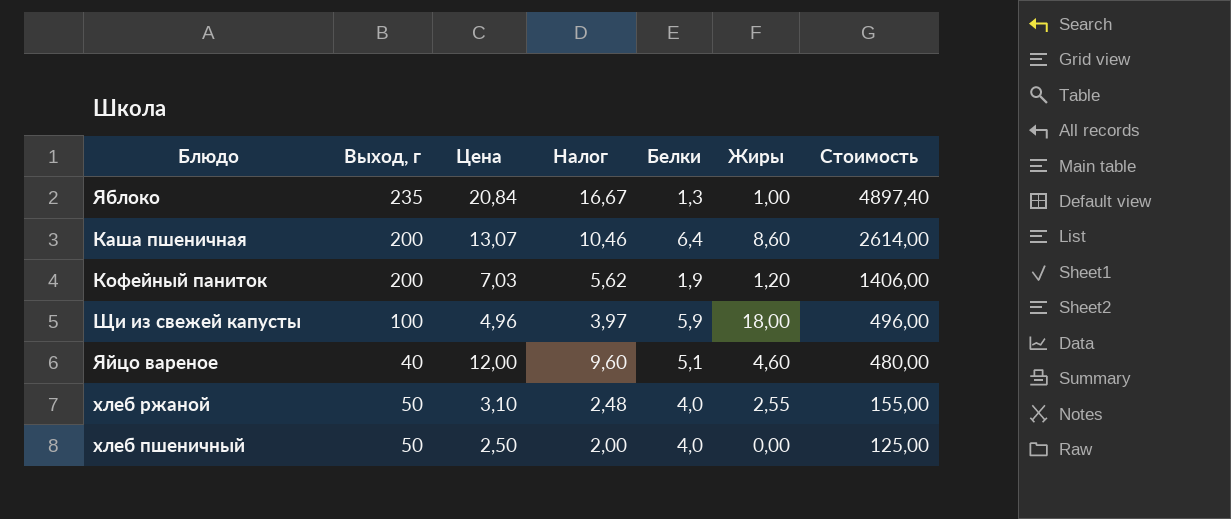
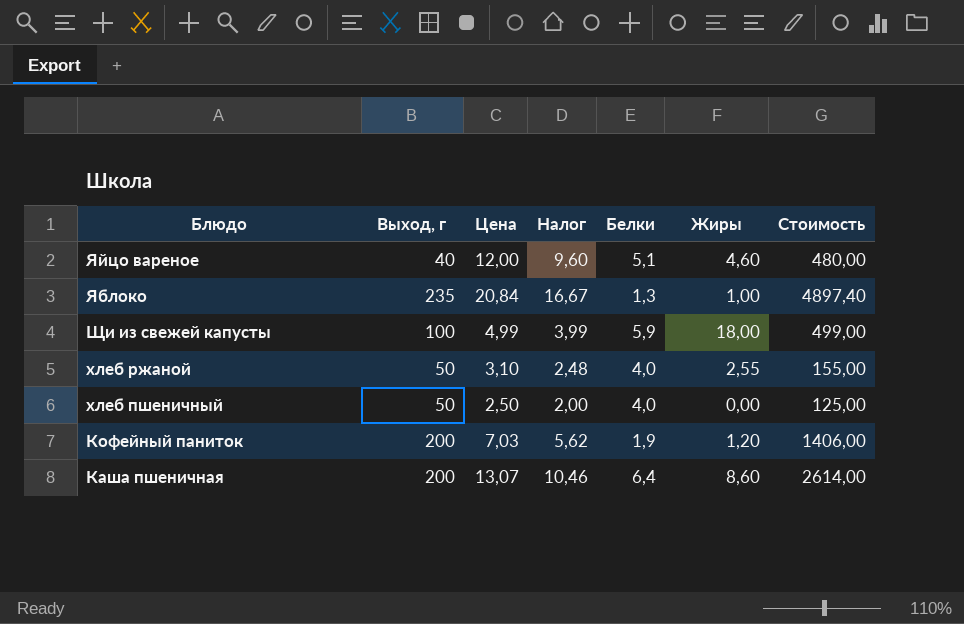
row order: Стоимость descending -> Блюдо descending
Щи из свежей капусты | Цена: 4,96 -> 4,99
Щи из свежей капусты | Налог: 3,97 -> 3,99
Щи из свежей капусты | Стоимость: 496,00 -> 499,00

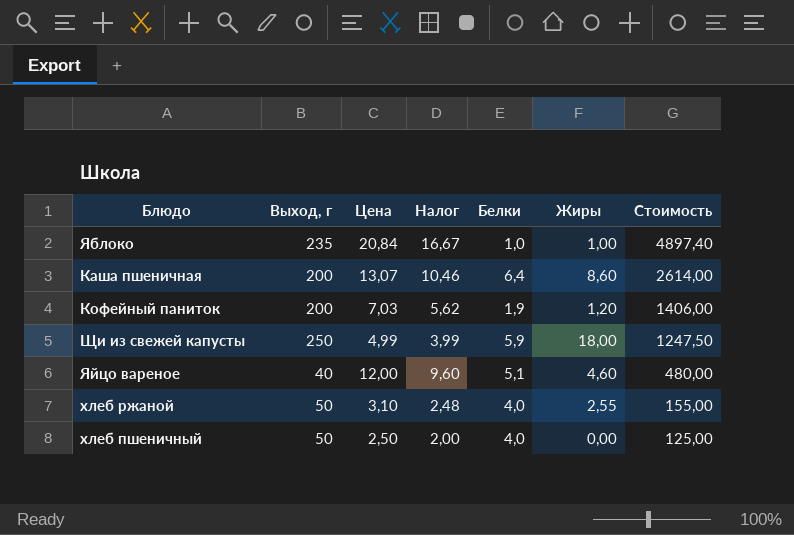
row order: Блюдо descending -> Стоимость descending
Яблоко | Белки: 1,3 -> 1,0
Щи из свежей капусты | Выход, г: 100 -> 250
Щи из свежей капусты | Стоимость: 499,00 -> 1247,50

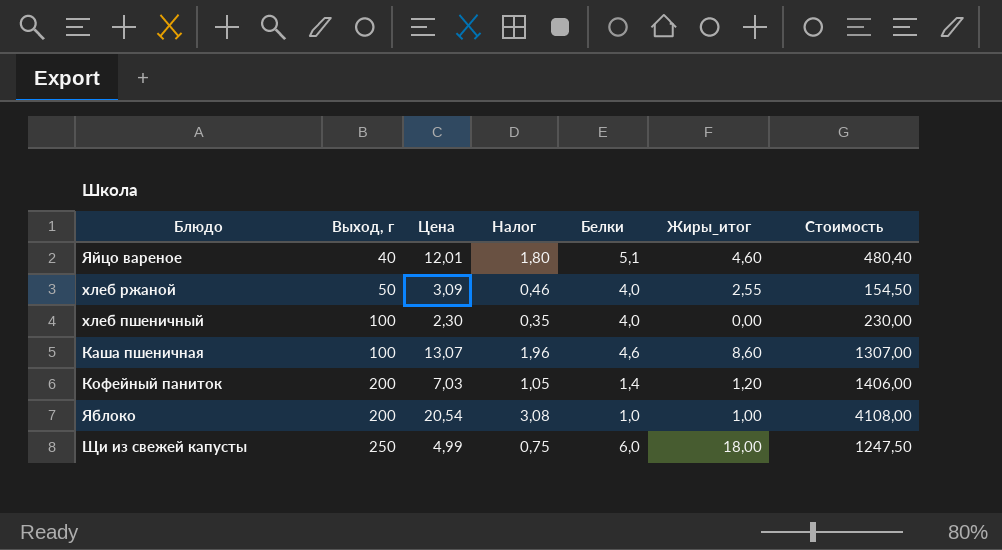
row order: Стоимость descending -> Выход, г ascending
column Налог | formula: [Цена] * 0,8 -> [Цена] * 0,15
column name: Жиры -> Жиры_итог
Яйцо вареное | Цена: 12,00 -> 12,01
Яйцо вареное | Стоимость: 480,00 -> 480,40
хлеб ржаной | Цена: 3,10 -> 3,09
хлеб ржаной | Стоимость: 155,00 -> 154,50
хлеб пшеничный | Выход, г: 50 -> 100
хлеб пшеничный | Цена: 2,50 -> 2,30
хлеб пшеничный | Стоимость: 125,00 -> 230,00
Каша пшеничная | Выход, г: 200 -> 100
Каша пшеничная | Белки: 6,4 -> 4,6
Каша пшеничная | Стоимость: 2614,00 -> 1307,00
Кофейный паниток | Белки: 1,9 -> 1,4
Яблоко | Выход, г: 235 -> 200
Яблоко | Цена: 20,84 -> 20,54
Яблоко | Стоимость: 4897,40 -> 4108,00
Щи из свежей капусты | Белки: 5,9 -> 6,0

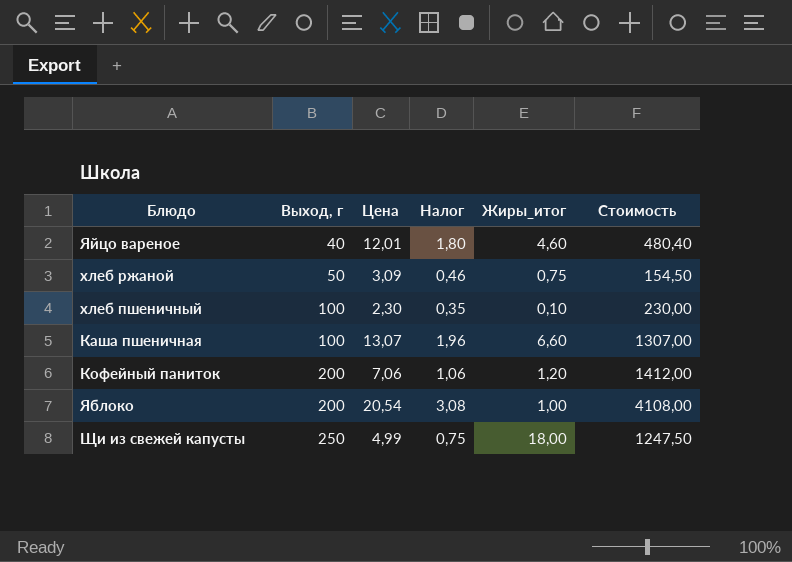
column Белки | position: 5 -> none
хлеб ржаной | Жиры_итог: 2,55 -> 0,75
хлеб пшеничный | Жиры_итог: 0,00 -> 0,10
Каша пшеничная | Жиры_итог: 8,60 -> 6,60
Кофейный паниток | Цена: 7,03 -> 7,06
Кофейный паниток | Налог: 1,05 -> 1,06
Кофейный паниток | Стоимость: 1406,00 -> 1412,00

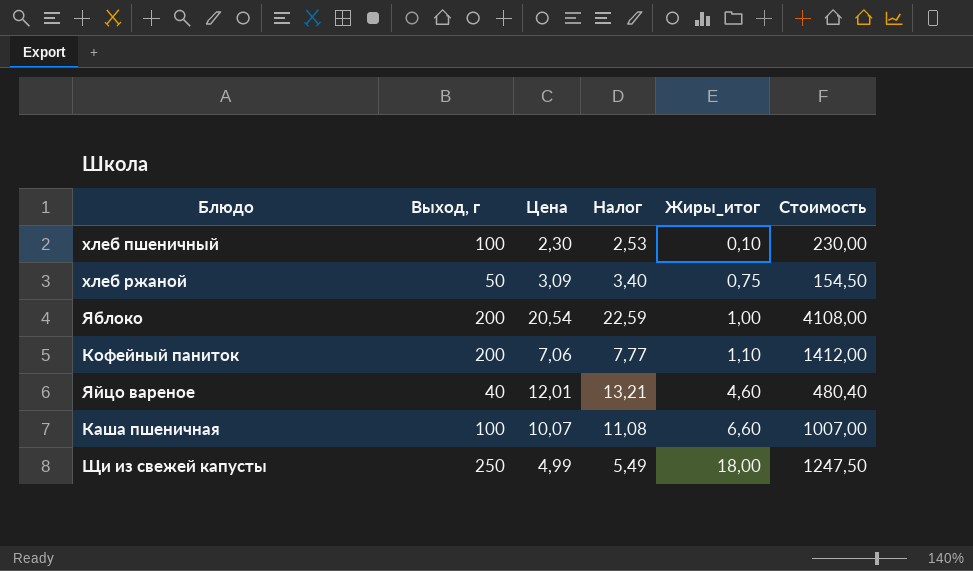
row order: Выход, г ascending -> Жиры_итог ascending
column Налог | formula: [Цена] * 0,15 -> [Цена] * 1,1
Кофейный паниток | Жиры_итог: 1,20 -> 1,10
Каша пшеничная | Цена: 13,07 -> 10,07
Каша пшеничная | Стоимость: 1307,00 -> 1007,00

